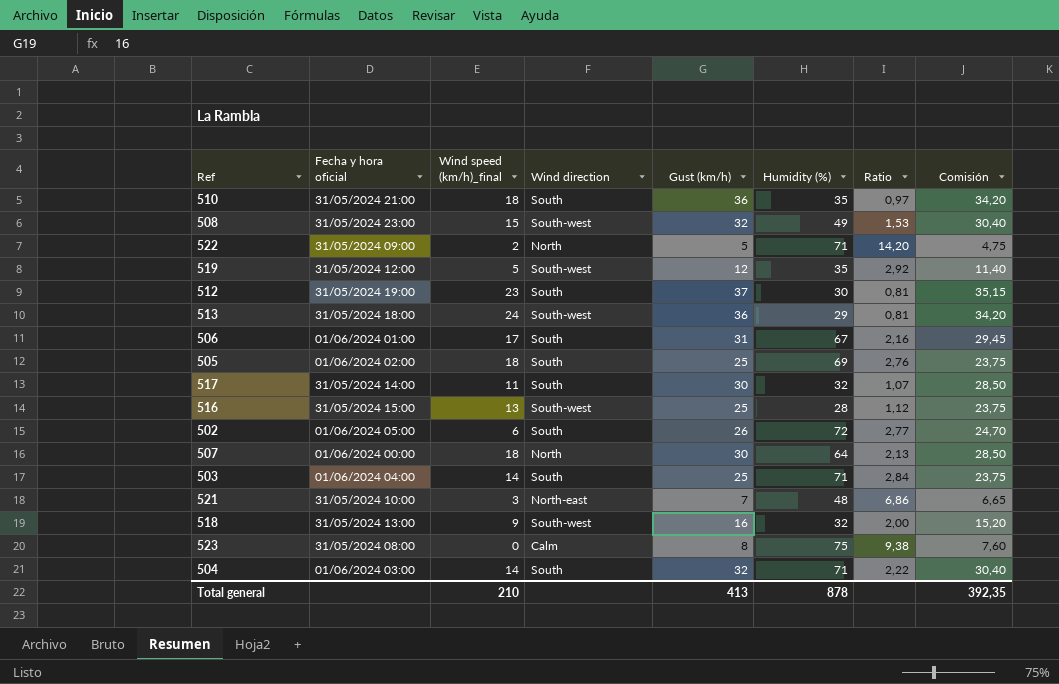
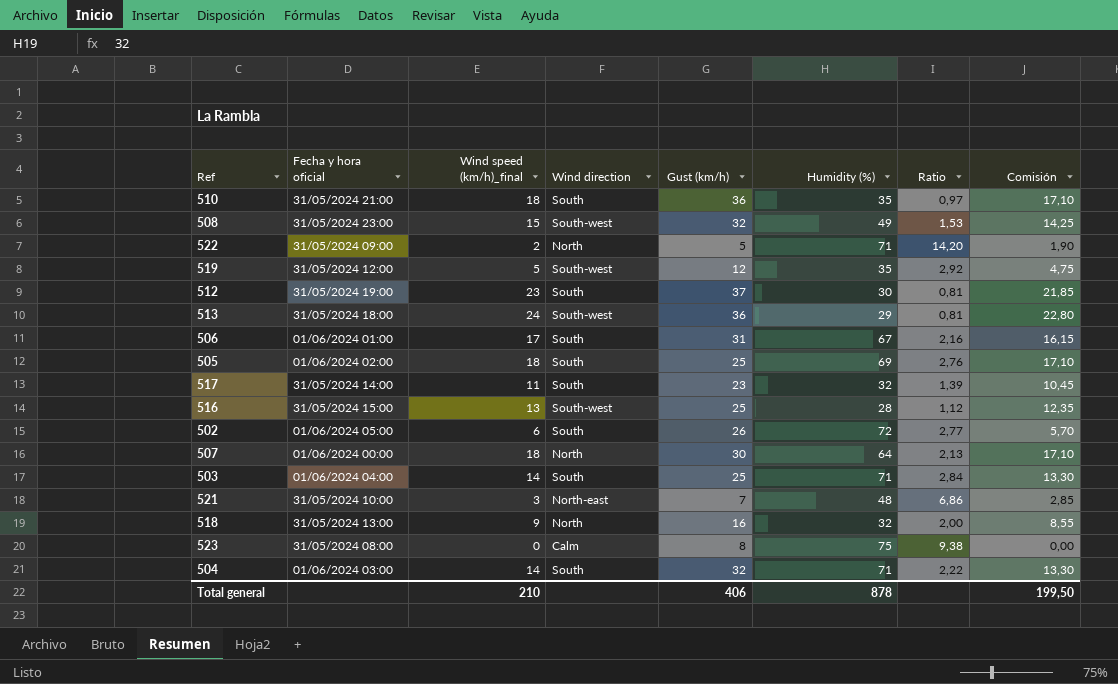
column Comisión | formula: [Gust (km/h)] * 0,95 -> [Wind speed (km/h)_final] * 0,95
517 | Gust (km/h): 30 -> 23
517 | Ratio: 1,07 -> 1,39
518 | Wind direction: South-west -> North
Total general | Gust (km/h): 413 -> 406
Total general | Comisión: 392,35 -> 199,50

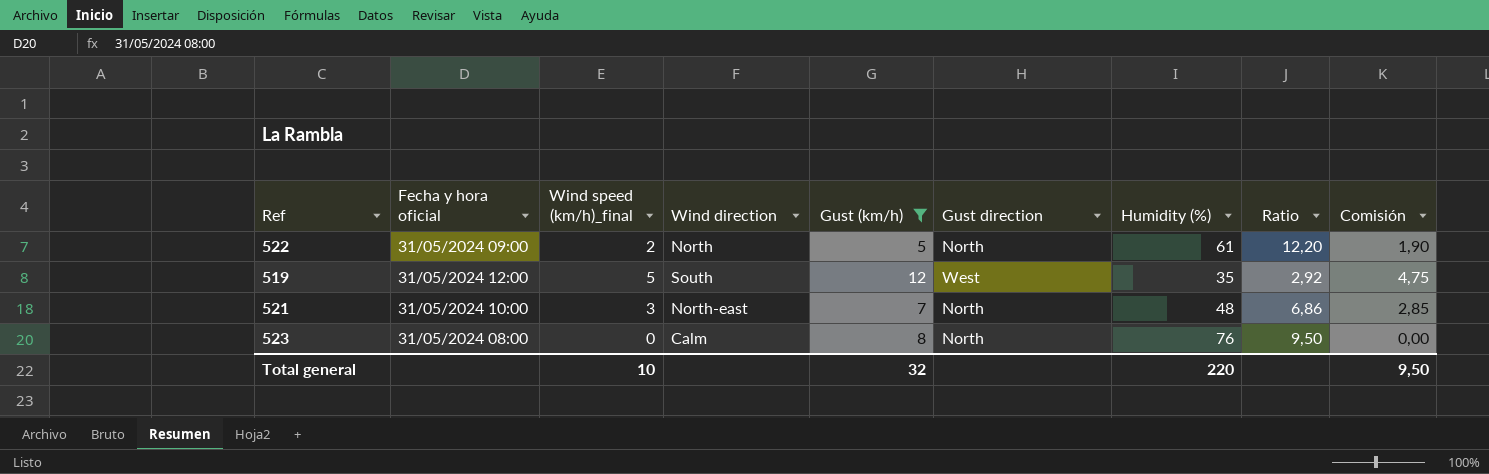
filter: none -> Gust (km/h) <= 12
column Gust direction | position: none -> 6
522 | Humidity (%): 71 -> 61
522 | Ratio: 14,20 -> 12,20
519 | Wind direction: South-west -> South
523 | Humidity (%): 75 -> 76
523 | Ratio: 9,38 -> 9,50
Total general | Wind speed (km/h)_final: 210 -> 10
Total general | Gust (km/h): 406 -> 32
Total general | Humidity (%): 878 -> 220
Total general | Comisión: 199,50 -> 9,50

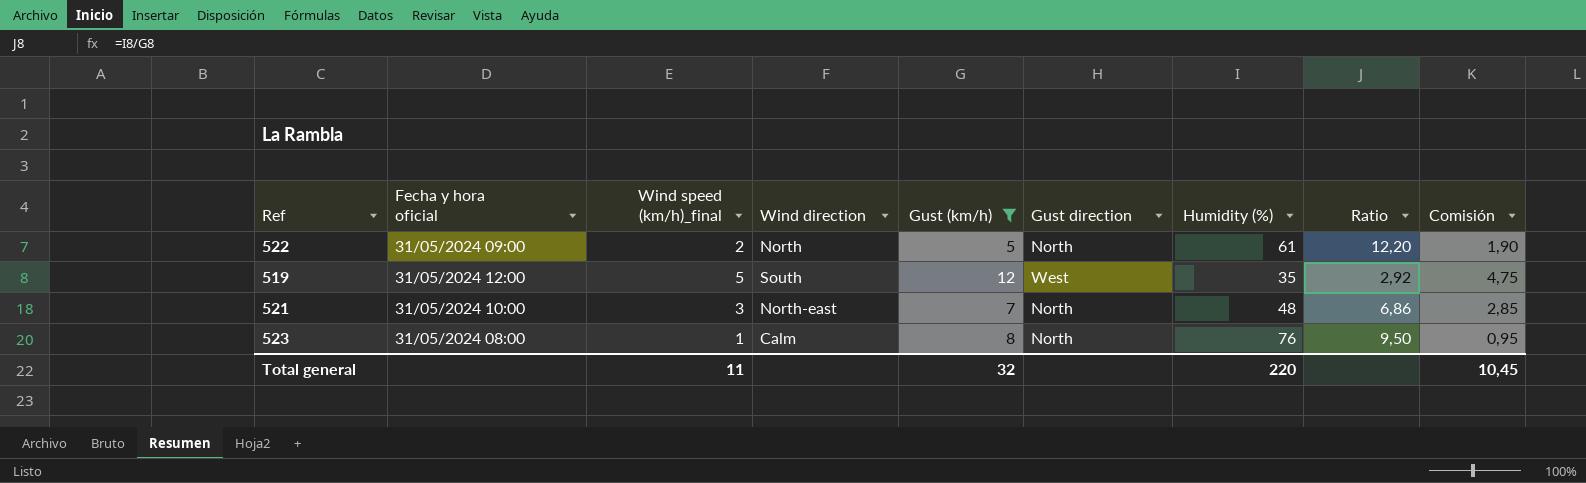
523 | Wind speed (km/h)_final: 0 -> 1
523 | Comisión: 0,00 -> 0,95
Total general | Wind speed (km/h)_final: 10 -> 11
Total general | Comisión: 9,50 -> 10,45

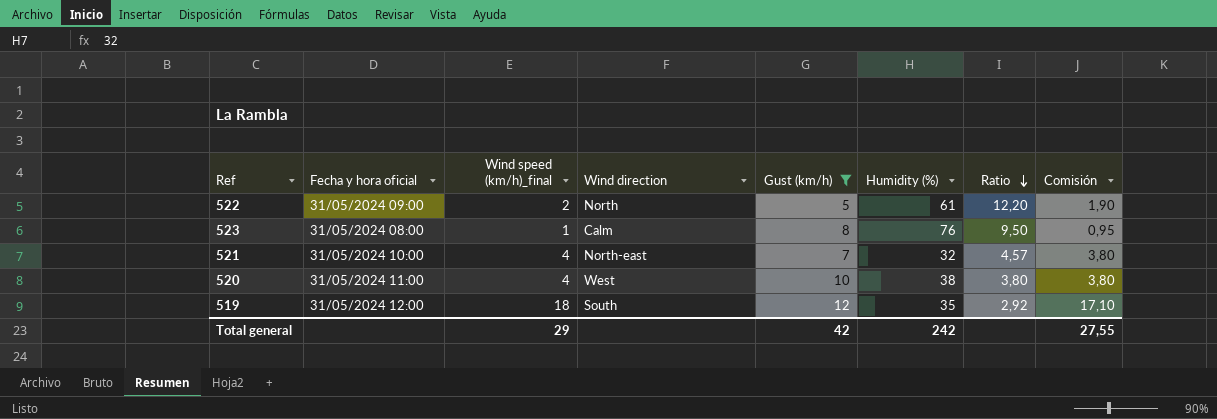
row order: none -> Ratio descending
column Gust direction | position: 6 -> none
521 | Wind speed (km/h)_final: 3 -> 4
521 | Humidity (%): 48 -> 32
521 | Ratio: 6,86 -> 4,57
521 | Comisión: 2,85 -> 3,80
row 520: none -> 31/05/2024 11:00 | 4 | West | 10 | 38 | 3,80 | 3,80
519 | Wind speed (km/h)_final: 5 -> 18
519 | Comisión: 4,75 -> 17,10
Total general | Wind speed (km/h)_final: 11 -> 29
Total general | Gust (km/h): 32 -> 42
Total general | Humidity (%): 220 -> 242
Total general | Comisión: 10,45 -> 27,55

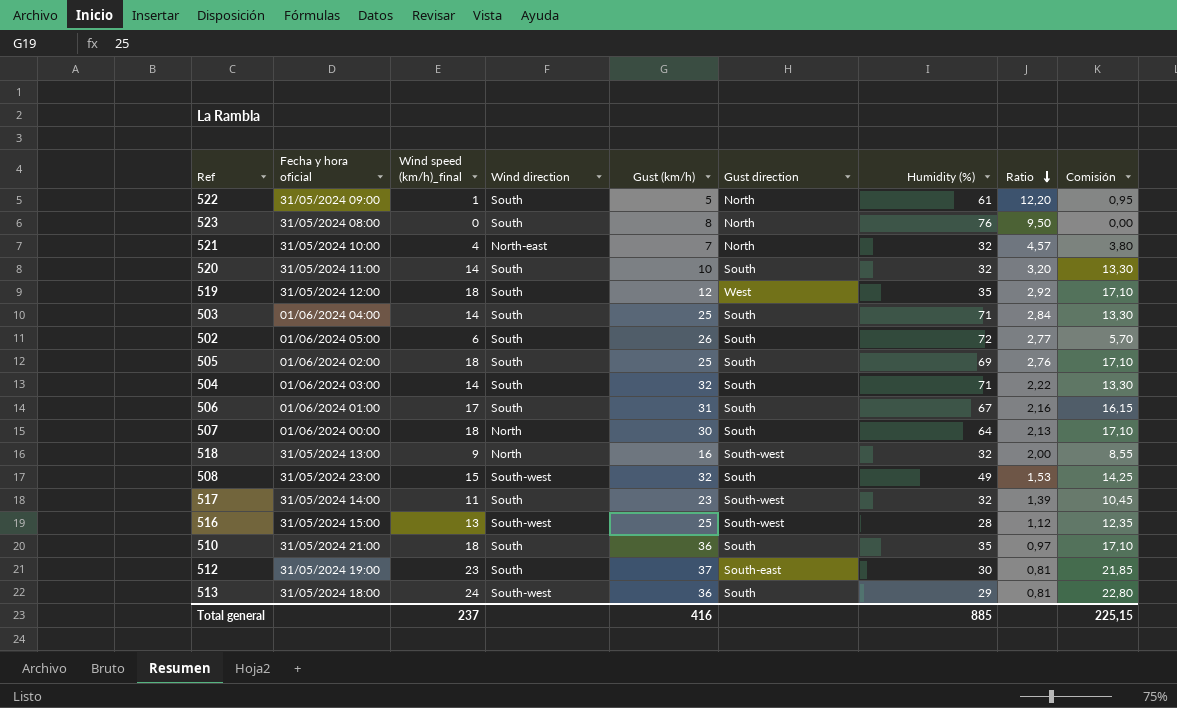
filter: Gust (km/h) <= 12 -> none
column Gust direction | position: none -> 6
522 | Wind speed (km/h)_final: 2 -> 1
522 | Wind direction: North -> South
522 | Comisión: 1,90 -> 0,95
523 | Wind speed (km/h)_final: 1 -> 0
523 | Wind direction: Calm -> South
523 | Comisión: 0,95 -> 0,00
520 | Wind speed (km/h)_final: 4 -> 14
520 | Wind direction: West -> South
520 | Humidity (%): 38 -> 32
520 | Ratio: 3,80 -> 3,20
520 | Comisión: 3,80 -> 13,30
Total general | Wind speed (km/h)_final: 29 -> 237
Total general | Gust (km/h): 42 -> 416
Total general | Humidity (%): 242 -> 885
Total general | Comisión: 27,55 -> 225,15

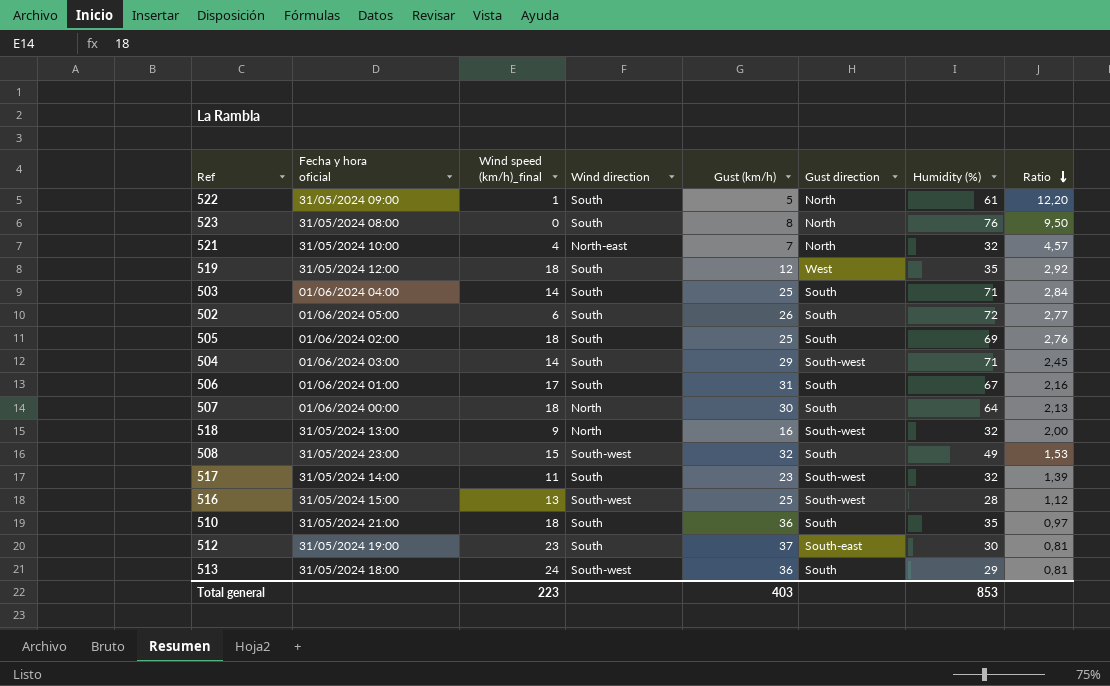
column Comisión | formula: [Wind speed (km/h)_final] * 0,95 -> none
row 520: 31/05/2024 11:00 | 14 | South | 10 | South | 32 | 3,20 | 13,30 -> none
504 | Gust (km/h): 32 -> 29
504 | Gust direction: South -> South-west
504 | Ratio: 2,22 -> 2,45
Total general | Wind speed (km/h)_final: 237 -> 223
Total general | Gust (km/h): 416 -> 403
Total general | Humidity (%): 885 -> 853

